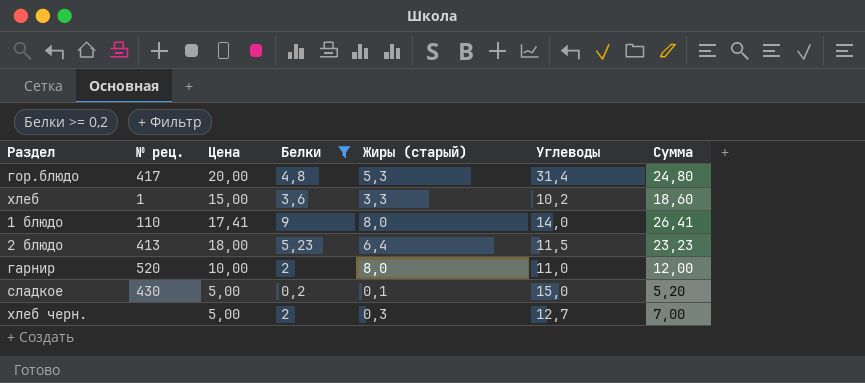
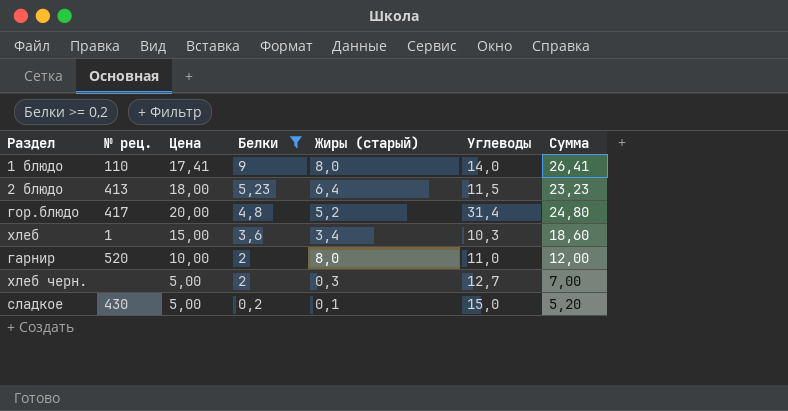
row order: none -> Белки descending
гор.блюдо | Жиры (старый): 5,3 -> 5,2
хлеб | Жиры (старый): 3,3 -> 3,4
хлеб | Углеводы: 10,2 -> 10,3

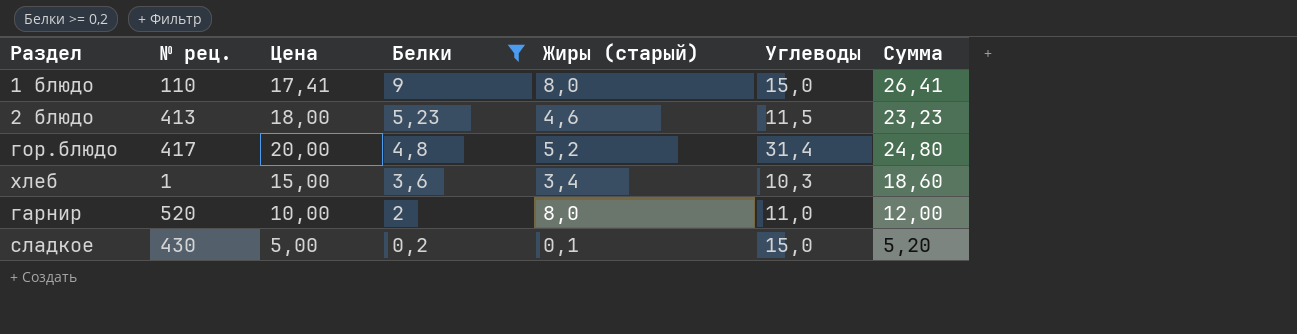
row хлеб черн.: none | 5,00 | 2 | 0,3 | 12,7 | 7,00 -> none
1 блюдо | Углеводы: 14,0 -> 15,0
2 блюдо | Жиры (старый): 6,4 -> 4,6

